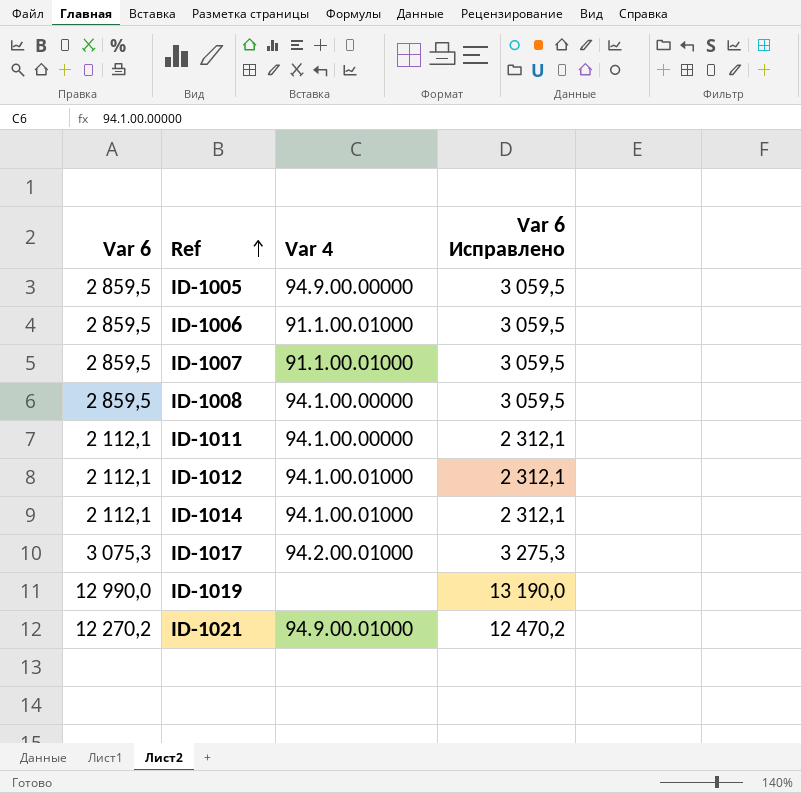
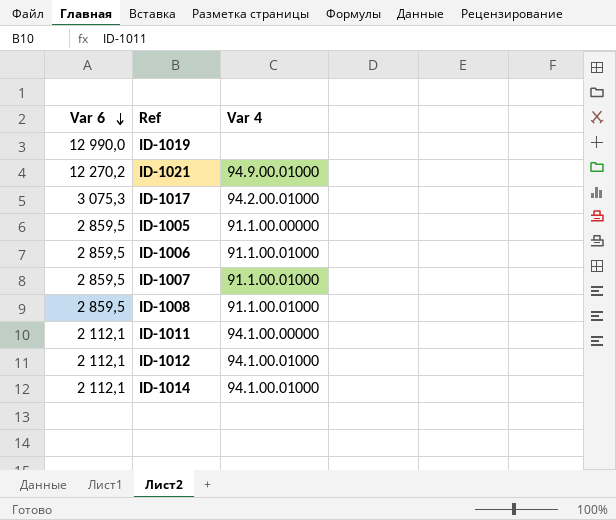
row order: Ref ascending -> Var 6 descending
column Var 6 Исправлено | formula: [Var 6] + 200 -> none
ID-1005 | Var 4: 94.9.00.00000 -> 91.1.00.00000
ID-1008 | Var 4: 94.1.00.00000 -> 91.1.00.01000

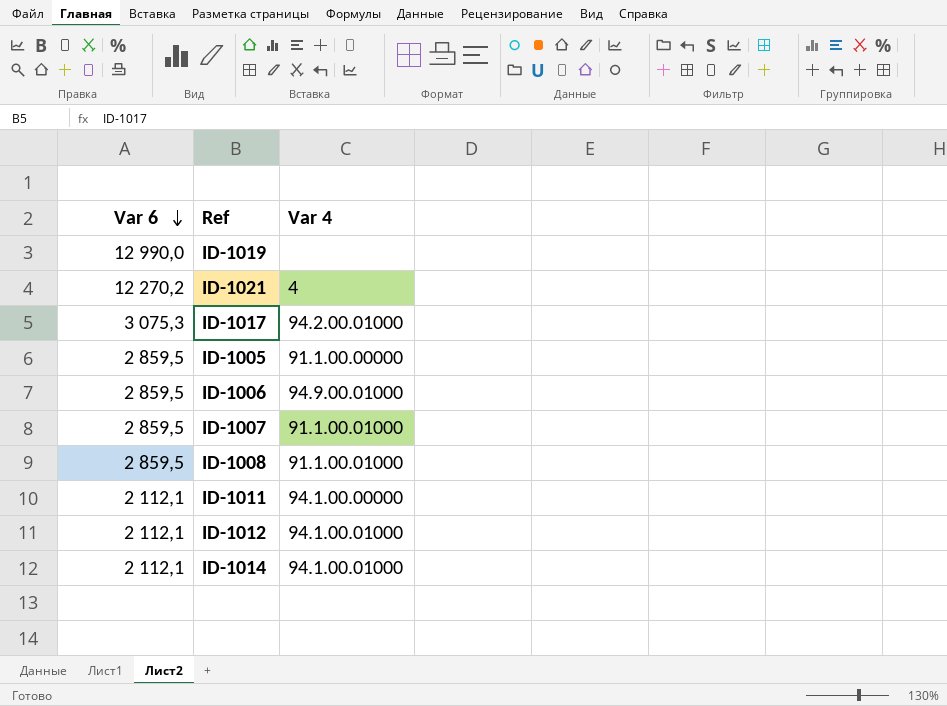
ID-1021 | Var 4: 94.9.00.01000 -> 4
ID-1006 | Var 4: 91.1.00.01000 -> 94.9.00.01000

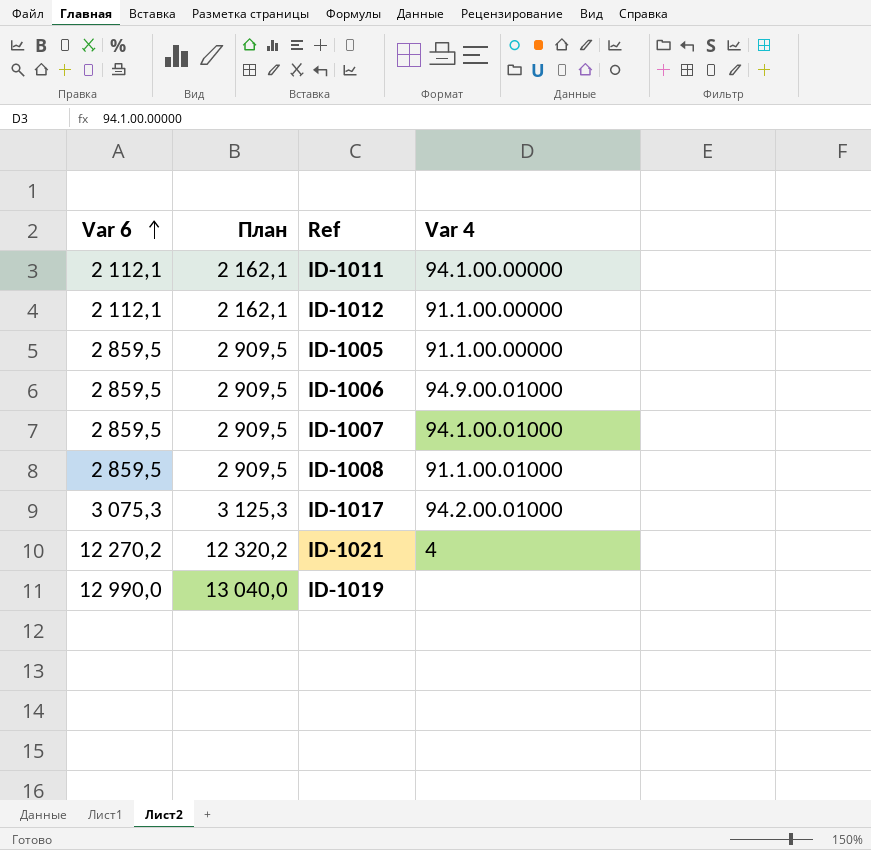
row order: Var 6 descending -> Var 6 ascending
column План | formula: none -> [Var 6] + 50
row ID-1014: 2 112,1 | 94.1.00.01000 -> none
ID-1012 | Var 4: 94.1.00.01000 -> 91.1.00.00000
ID-1007 | Var 4: 91.1.00.01000 -> 94.1.00.01000

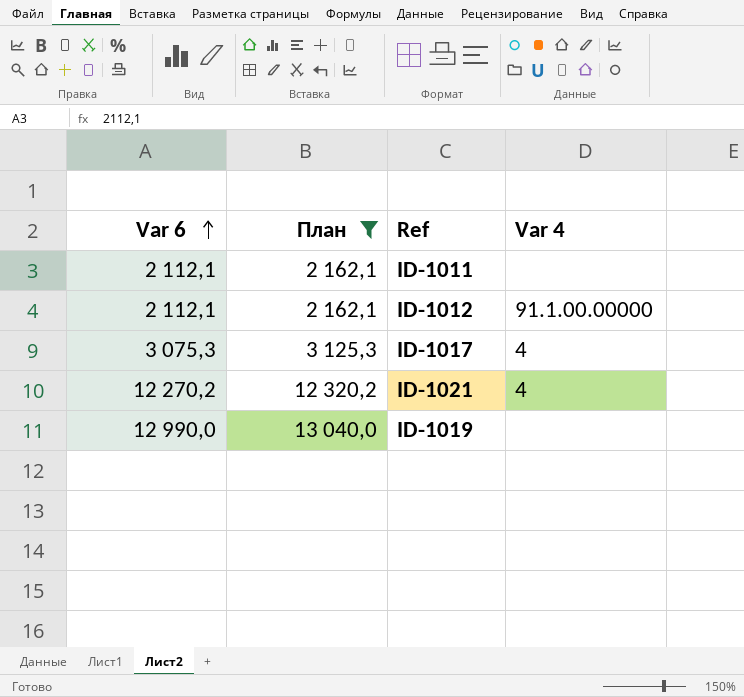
filter: none -> План != 2 909,5
ID-1011 | Var 4: 94.1.00.00000 -> none
ID-1017 | Var 4: 94.2.00.01000 -> 4

